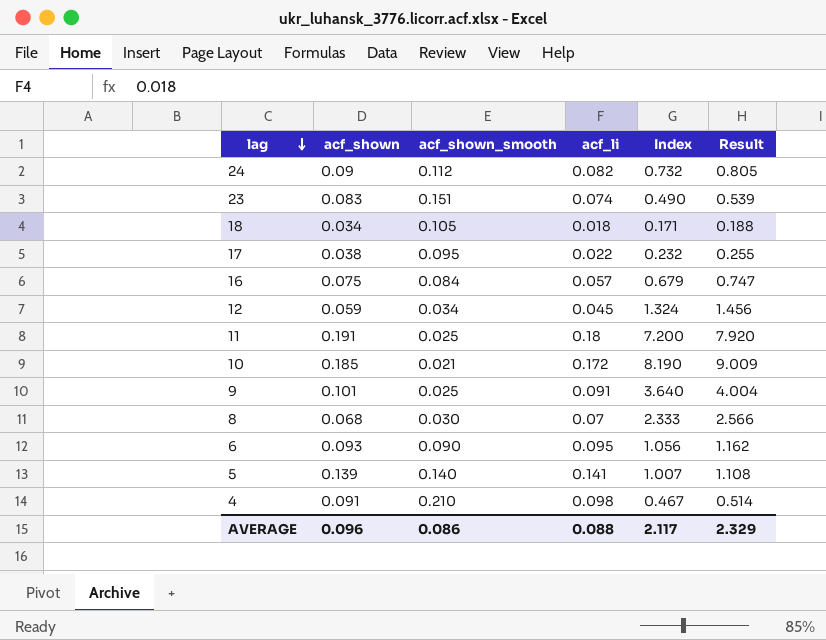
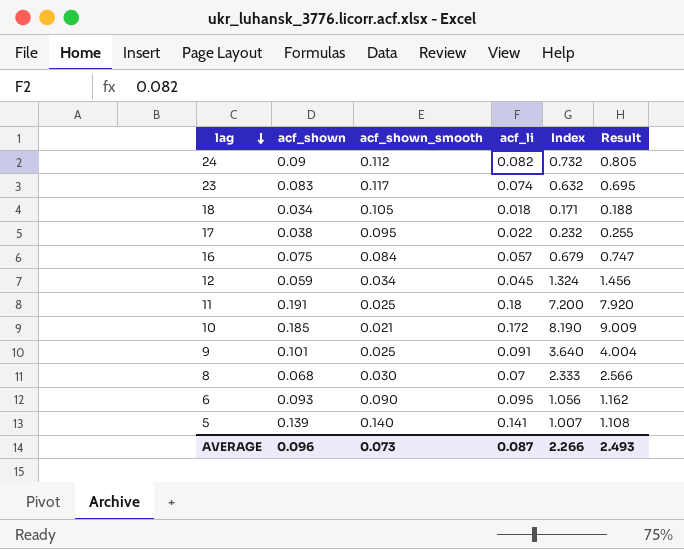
row 4: 0.091 | 0.210 | 0.098 | 0.467 | 0.514 -> none
23 | acf_shown_smooth: 0.151 -> 0.117
23 | Index: 0.490 -> 0.632
23 | Result: 0.539 -> 0.695
AVERAGE | acf_shown_smooth: 0.086 -> 0.073
AVERAGE | acf_li: 0.088 -> 0.087
AVERAGE | Index: 2.117 -> 2.266
AVERAGE | Result: 2.329 -> 2.493

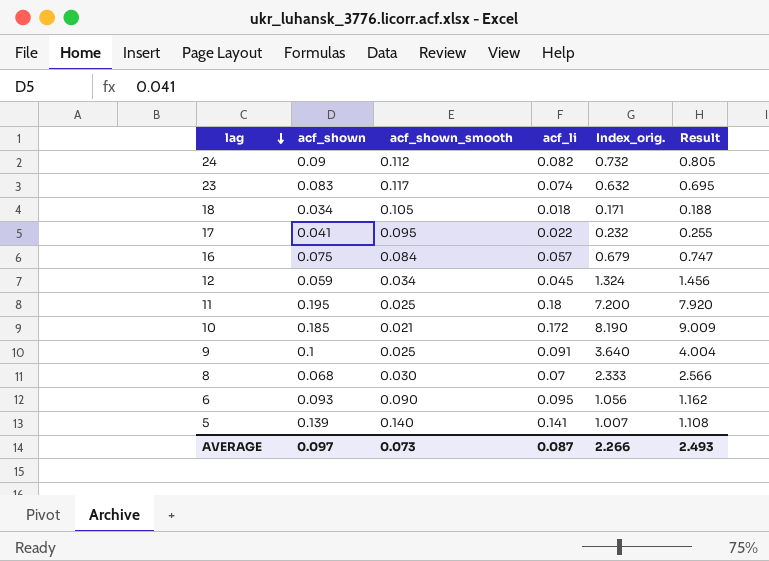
column name: Index -> Index_orig.
17 | acf_shown: 0.038 -> 0.041
11 | acf_shown: 0.191 -> 0.195
9 | acf_shown: 0.101 -> 0.1
AVERAGE | acf_shown: 0.096 -> 0.097

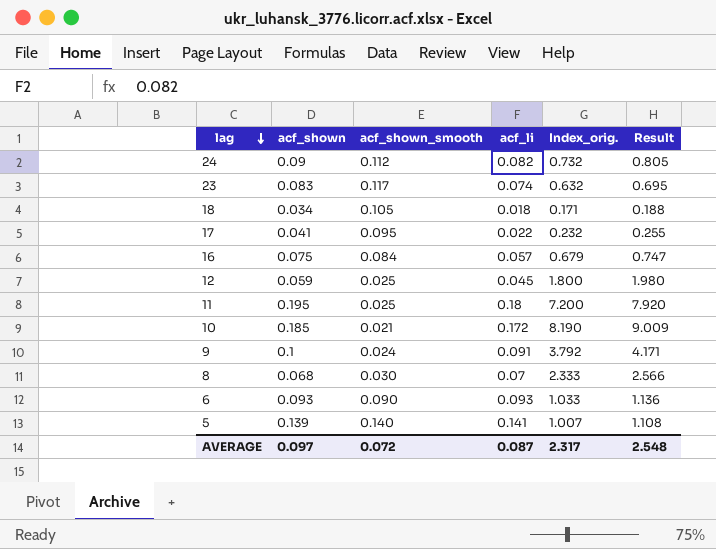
12 | acf_shown_smooth: 0.034 -> 0.025
12 | Index_orig.: 1.324 -> 1.800
12 | Result: 1.456 -> 1.980
9 | acf_shown_smooth: 0.025 -> 0.024
9 | Index_orig.: 3.640 -> 3.792
9 | Result: 4.004 -> 4.171
6 | acf_li: 0.095 -> 0.093
6 | Index_orig.: 1.056 -> 1.033
6 | Result: 1.162 -> 1.136
AVERAGE | acf_shown_smooth: 0.073 -> 0.072
AVERAGE | Index_orig.: 2.266 -> 2.317
AVERAGE | Result: 2.493 -> 2.548

